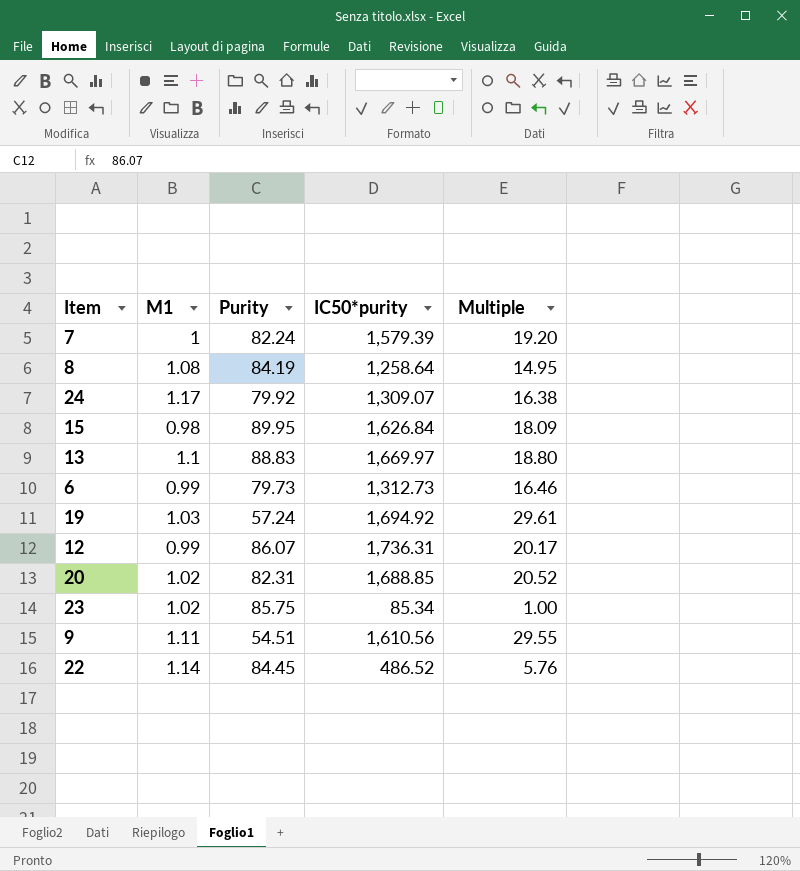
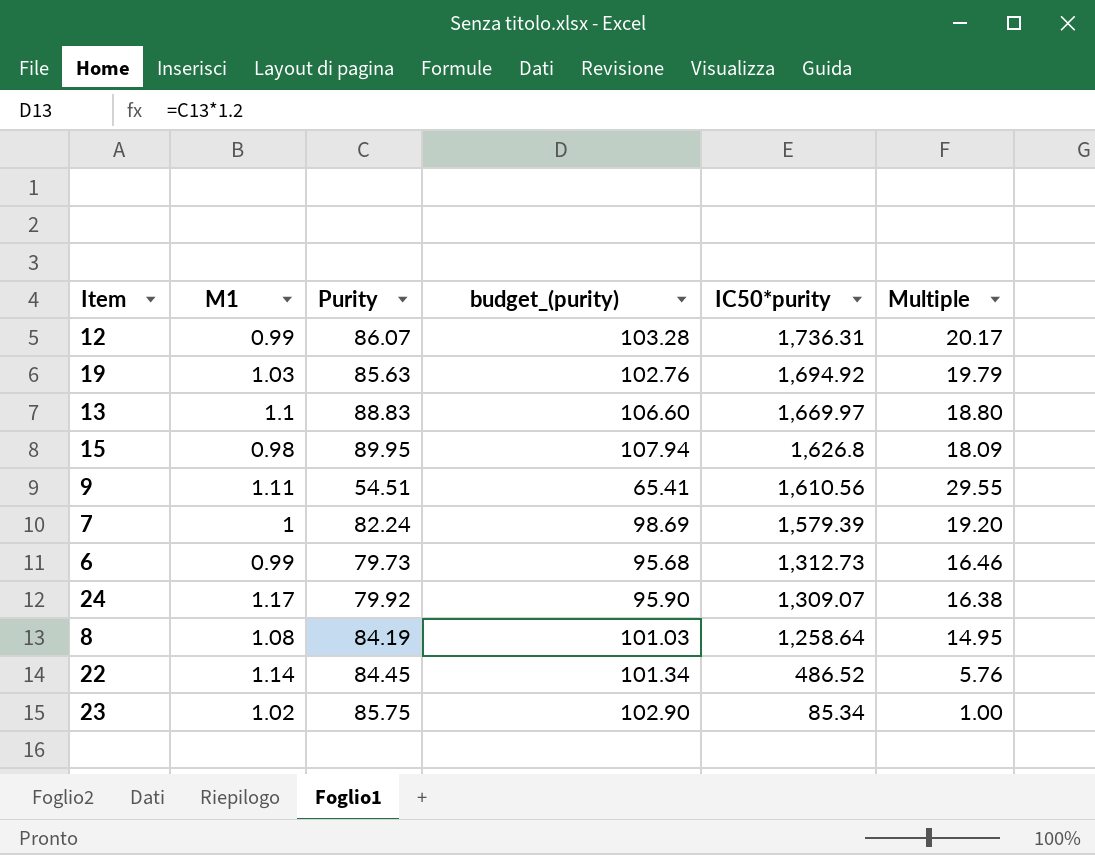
row order: none -> IC50*purity descending
column budget_(purity) | formula: none -> [Purity] * 1.2
row 20: 1.02 | 82.31 | 1,688.85 | 20.52 -> none
19 | Purity: 57.24 -> 85.63
19 | Multiple: 29.61 -> 19.79
15 | IC50*purity: 1,626.84 -> 1,626.8

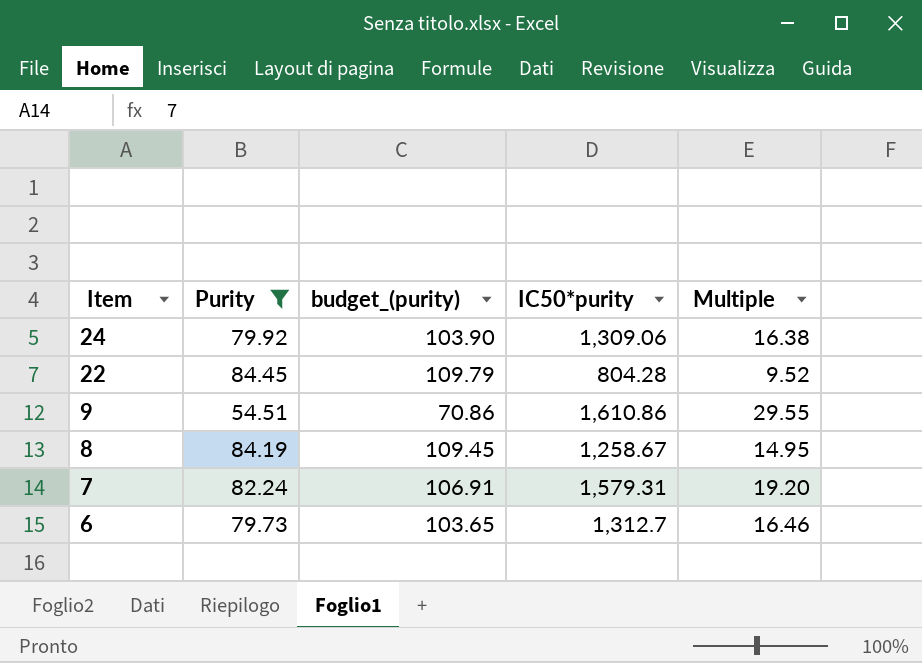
filter: none -> Purity <= 84.45
row order: IC50*purity descending -> Item descending
column M1 | position: 2 -> none
column budget_(purity) | formula: [Purity] * 1.2 -> [Purity] * 1.3
24 | IC50*purity: 1,309.07 -> 1,309.06
22 | IC50*purity: 486.52 -> 804.28
22 | Multiple: 5.76 -> 9.52
9 | IC50*purity: 1,610.56 -> 1,610.86
8 | IC50*purity: 1,258.64 -> 1,258.67
7 | IC50*purity: 1,579.39 -> 1,579.31
6 | IC50*purity: 1,312.73 -> 1,312.7

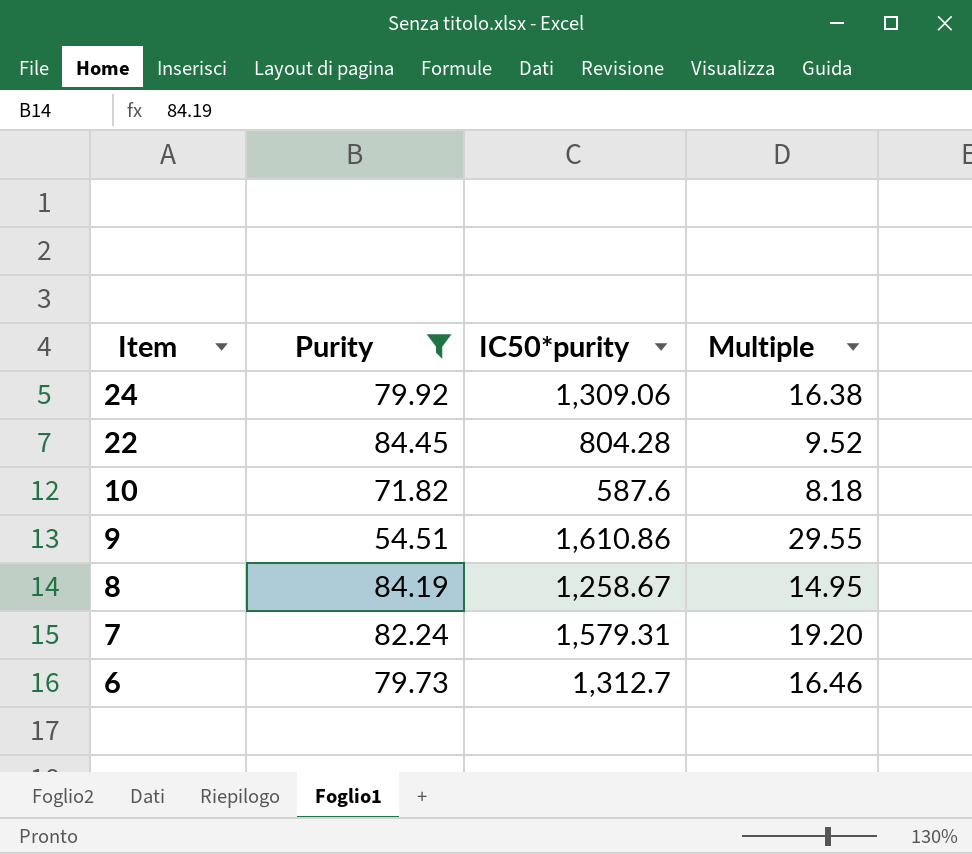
column budget_(purity) | formula: [Purity] * 1.3 -> none
row 10: none -> 71.82 | 587.6 | 8.18

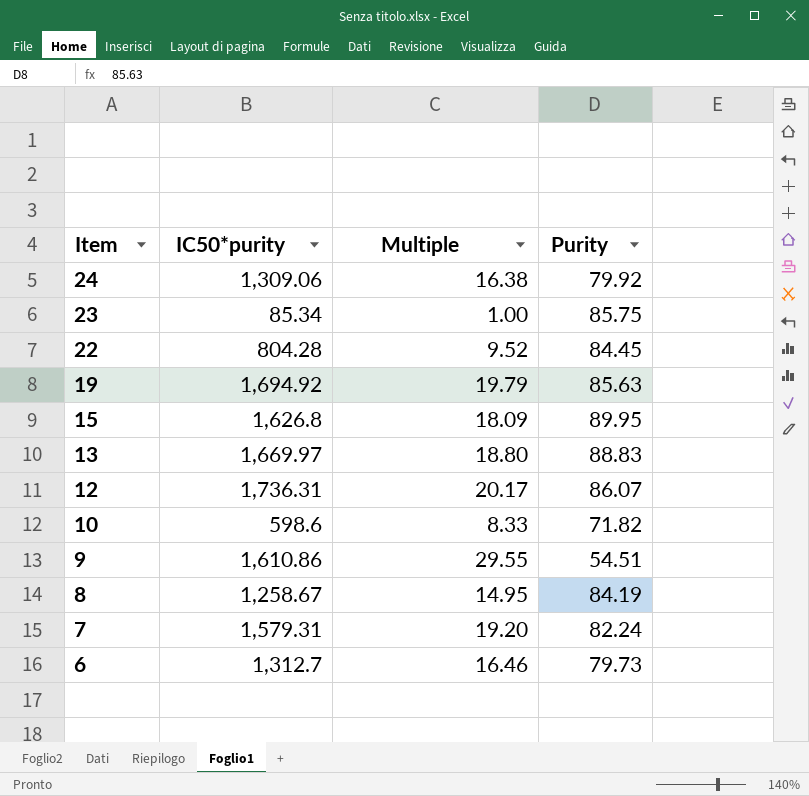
filter: Purity <= 84.45 -> none
column Purity | position: 2 -> 4
10 | IC50*purity: 587.6 -> 598.6
10 | Multiple: 8.18 -> 8.33

